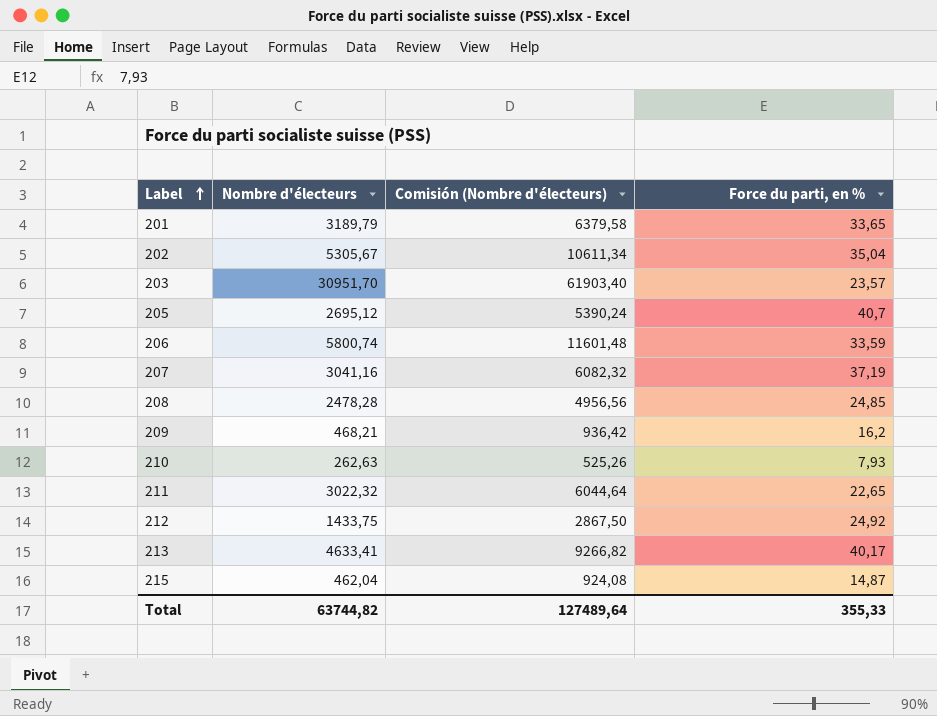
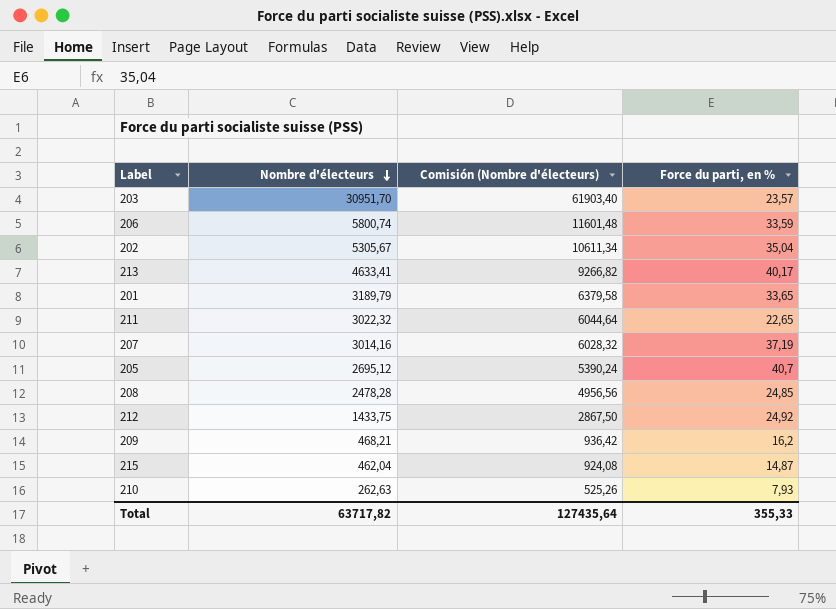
row order: Label ascending -> Nombre d'électeurs descending
207 | Nombre d'électeurs: 3041,16 -> 3014,16
207 | Comisión (Nombre d'électeurs): 6082,32 -> 6028,32
Total | Nombre d'électeurs: 63744,82 -> 63717,82
Total | Comisión (Nombre d'électeurs): 127489,64 -> 127435,64

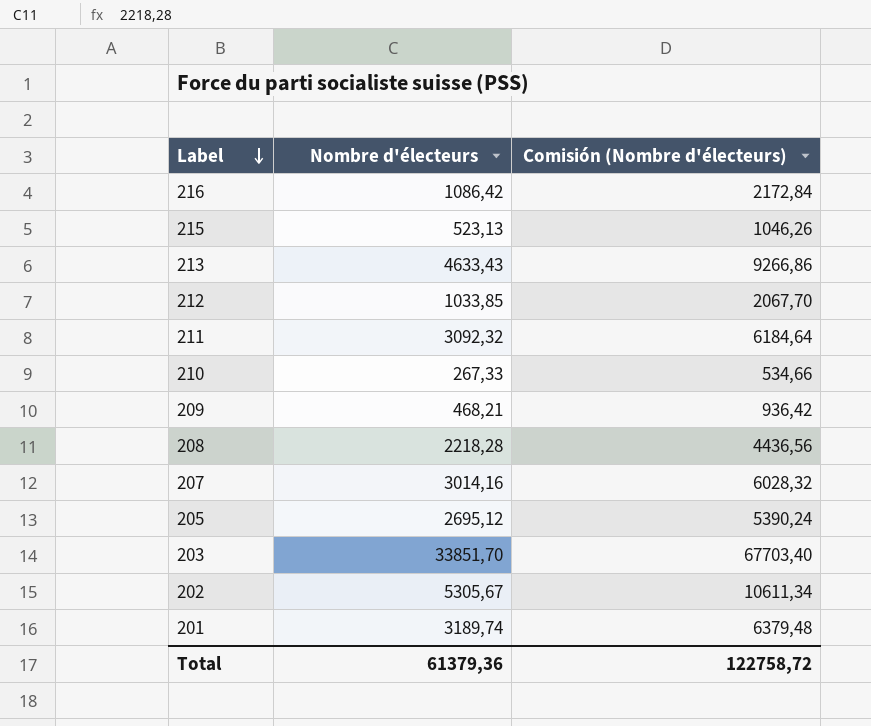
row order: Nombre d'électeurs descending -> Label descending
column Force du parti, en % | position: 4 -> none
row 206: 5800,74 | 11601,48 | 33,59 -> none
row 216: none -> 1086,42 | 2172,84
215 | Nombre d'électeurs: 462,04 -> 523,13
215 | Comisión (Nombre d'électeurs): 924,08 -> 1046,26
213 | Nombre d'électeurs: 4633,41 -> 4633,43
213 | Comisión (Nombre d'électeurs): 9266,82 -> 9266,86
212 | Nombre d'électeurs: 1433,75 -> 1033,85
212 | Comisión (Nombre d'électeurs): 2867,50 -> 2067,70
211 | Nombre d'électeurs: 3022,32 -> 3092,32
211 | Comisión (Nombre d'électeurs): 6044,64 -> 6184,64
210 | Nombre d'électeurs: 262,63 -> 267,33
210 | Comisión (Nombre d'électeurs): 525,26 -> 534,66
208 | Nombre d'électeurs: 2478,28 -> 2218,28
208 | Comisión (Nombre d'électeurs): 4956,56 -> 4436,56
203 | Nombre d'électeurs: 30951,70 -> 33851,70
203 | Comisión (Nombre d'électeurs): 61903,40 -> 67703,40
201 | Nombre d'électeurs: 3189,79 -> 3189,74
201 | Comisión (Nombre d'électeurs): 6379,58 -> 6379,48
Total | Nombre d'électeurs: 63717,82 -> 61379,36
Total | Comisión (Nombre d'électeurs): 127435,64 -> 122758,72

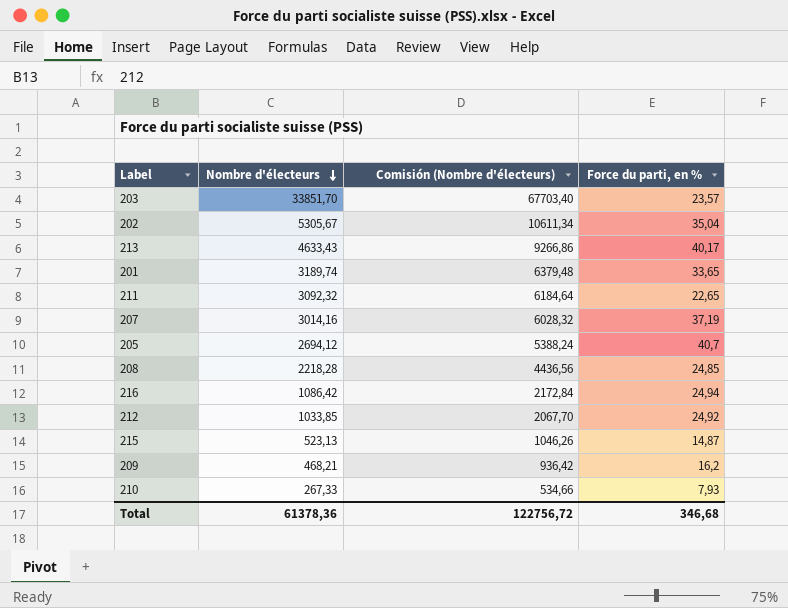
row order: Label descending -> Nombre d'électeurs descending
column Force du parti, en % | position: none -> 4
205 | Nombre d'électeurs: 2695,12 -> 2694,12
205 | Comisión (Nombre d'électeurs): 5390,24 -> 5388,24
Total | Nombre d'électeurs: 61379,36 -> 61378,36
Total | Comisión (Nombre d'électeurs): 122758,72 -> 122756,72

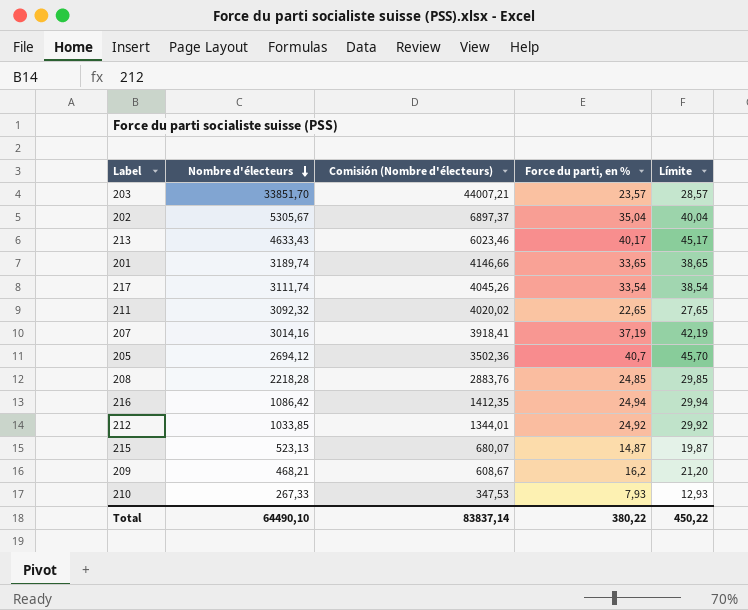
column Comisión (Nombre d'électeurs) | formula: [Nombre d'électeurs] * 2 -> [Nombre d'électeurs] * 1,3
column Límite | formula: none -> [Force du parti, en %] + 5
row 217: none -> 3111,74 | 4045,26 | 33,54 | 38,54
Total | Nombre d'électeurs: 61378,36 -> 64490,10
Total | Comisión (Nombre d'électeurs): 122756,72 -> 83837,14
Total | Force du parti, en %: 346,68 -> 380,22

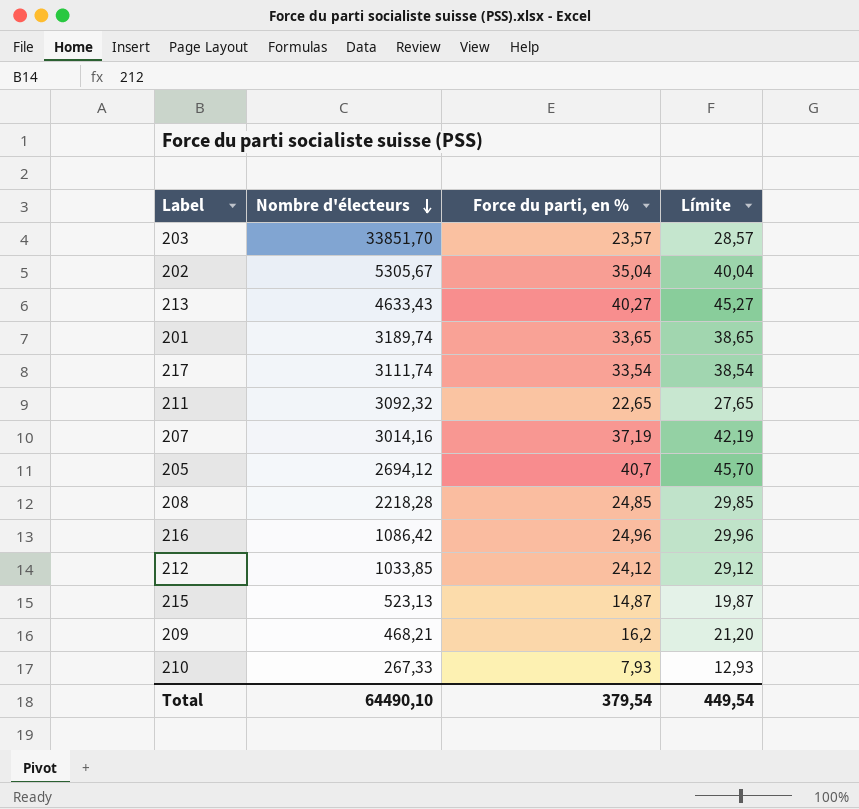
column Comisión (Nombre d'électeurs) | formula: [Nombre d'électeurs] * 1,3 -> none
213 | Force du parti, en %: 40,17 -> 40,27
213 | Límite: 45,17 -> 45,27
216 | Force du parti, en %: 24,94 -> 24,96
216 | Límite: 29,94 -> 29,96
212 | Force du parti, en %: 24,92 -> 24,12
212 | Límite: 29,92 -> 29,12
Total | Force du parti, en %: 380,22 -> 379,54
Total | Límite: 450,22 -> 449,54

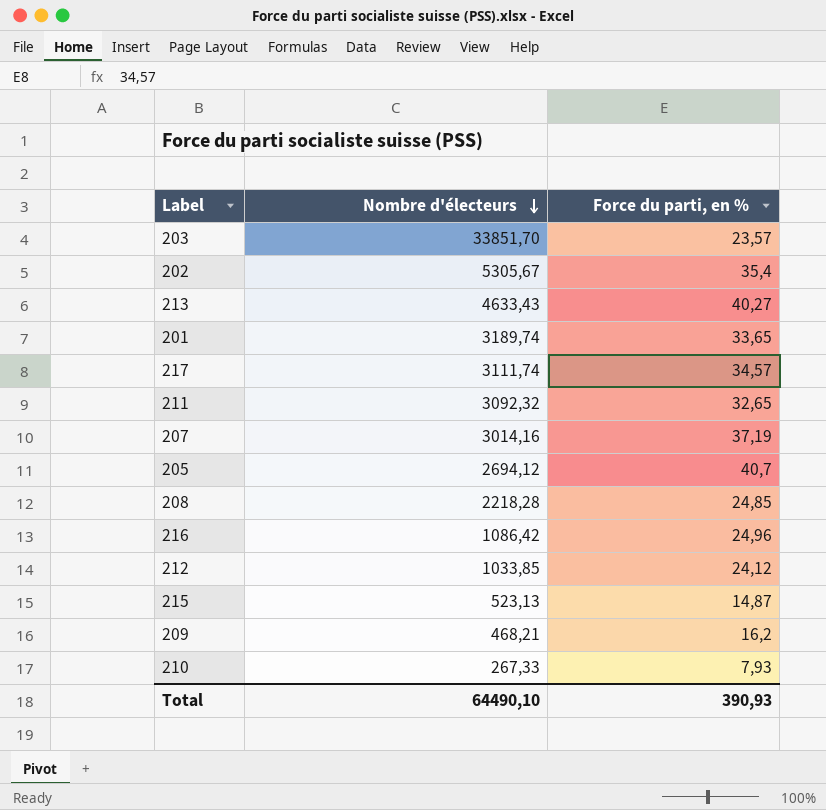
column Límite | formula: [Force du parti, en %] + 5 -> none
202 | Force du parti, en %: 35,04 -> 35,4
217 | Force du parti, en %: 33,54 -> 34,57
211 | Force du parti, en %: 22,65 -> 32,65
Total | Force du parti, en %: 379,54 -> 390,93

